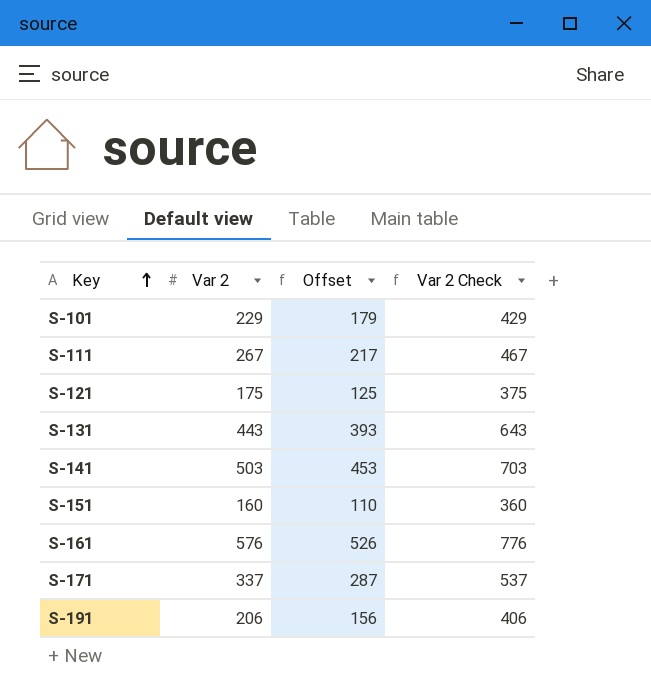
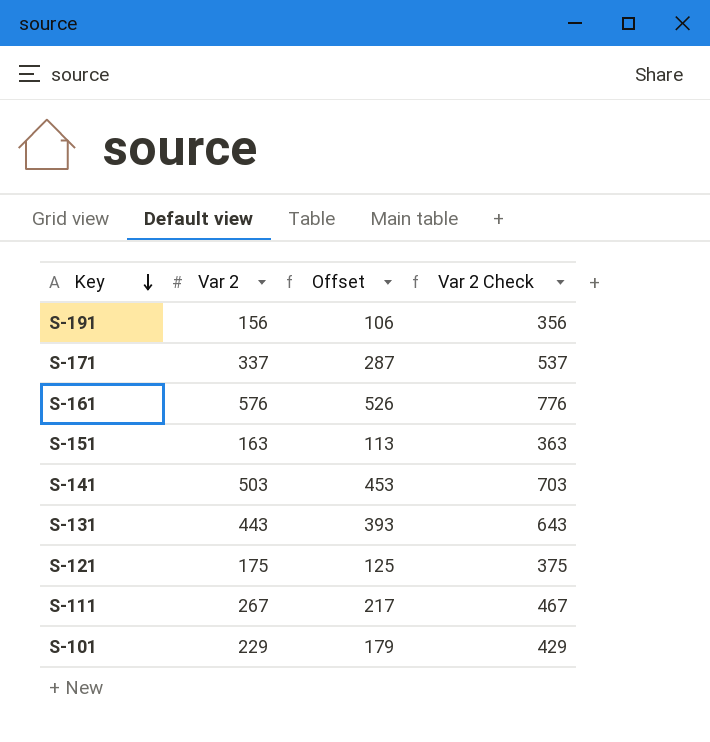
row order: Key ascending -> Key descending
S-191 | Var 2: 206 -> 156
S-191 | Offset: 156 -> 106
S-191 | Var 2 Check: 406 -> 356
S-151 | Var 2: 160 -> 163
S-151 | Offset: 110 -> 113
S-151 | Var 2 Check: 360 -> 363

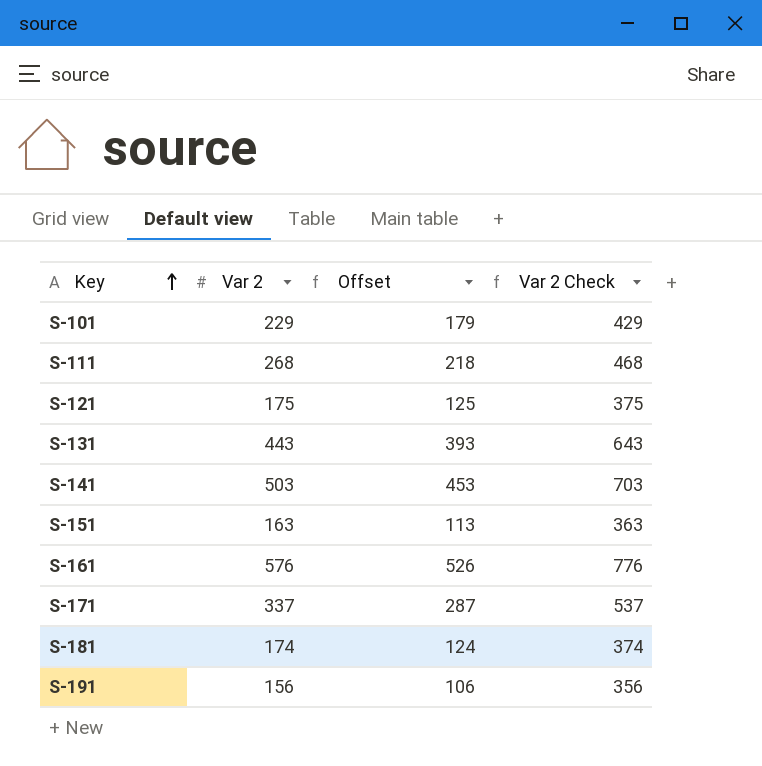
row order: Key descending -> Key ascending
S-111 | Var 2: 267 -> 268
S-111 | Offset: 217 -> 218
S-111 | Var 2 Check: 467 -> 468
row S-181: none -> 174 | 124 | 374

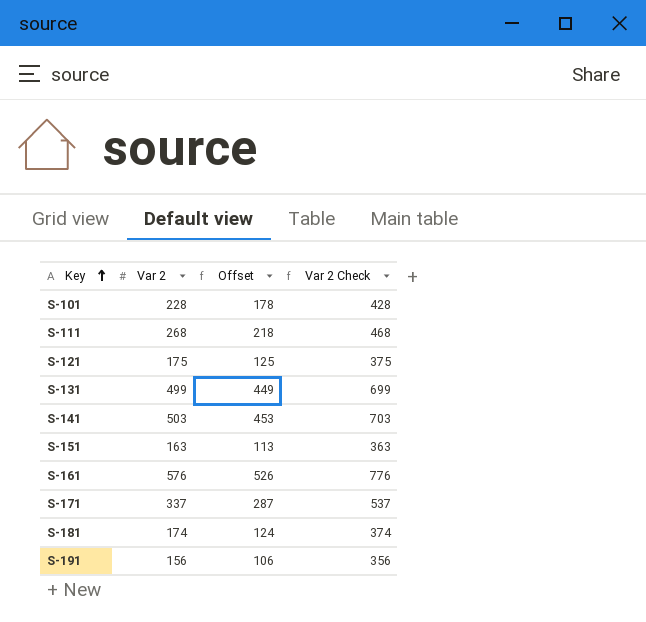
S-101 | Var 2: 229 -> 228
S-101 | Offset: 179 -> 178
S-101 | Var 2 Check: 429 -> 428
S-131 | Var 2: 443 -> 499
S-131 | Offset: 393 -> 449
S-131 | Var 2 Check: 643 -> 699

